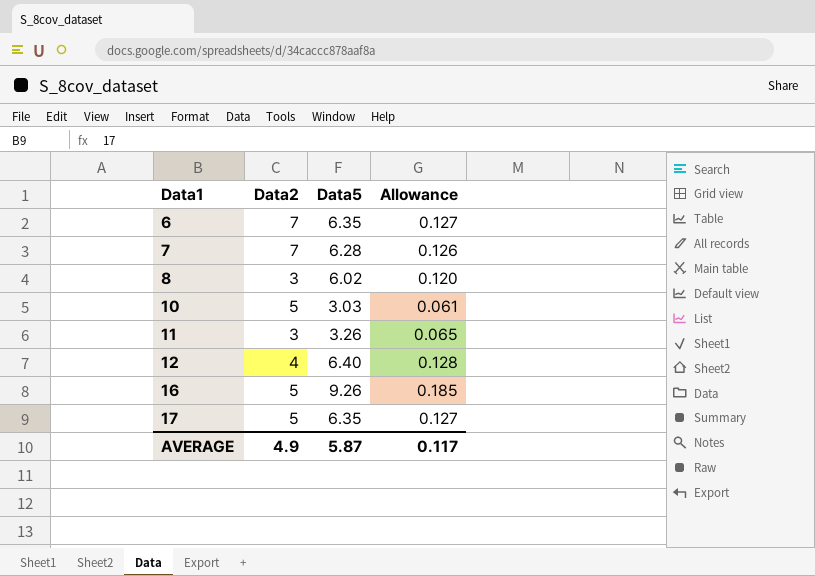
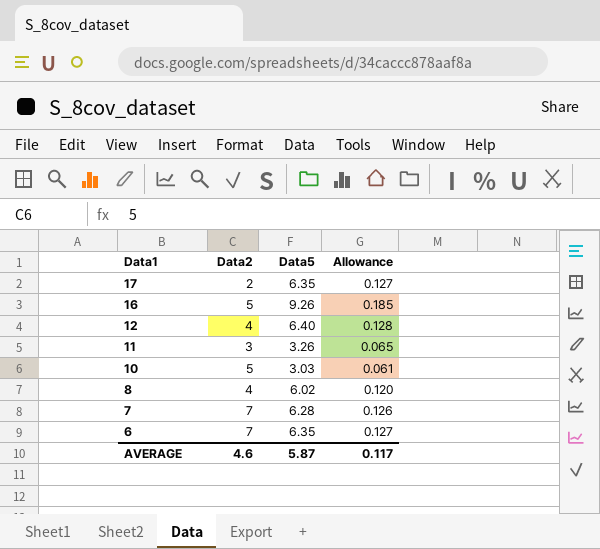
row order: Data1 ascending -> Data1 descending
17 | Data2: 5 -> 2
8 | Data2: 3 -> 4
AVERAGE | Data2: 4.9 -> 4.6

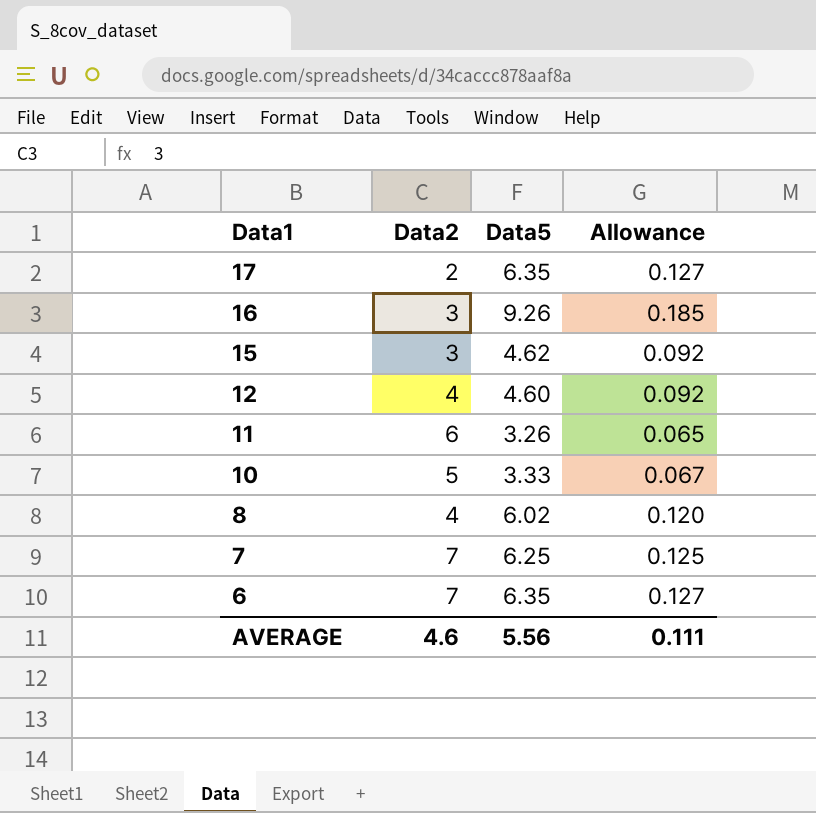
16 | Data2: 5 -> 3
row 15: none -> 3 | 4.62 | 0.092
12 | Data5: 6.40 -> 4.60
12 | Allowance: 0.128 -> 0.092
11 | Data2: 3 -> 6
10 | Data5: 3.03 -> 3.33
10 | Allowance: 0.061 -> 0.067
7 | Data5: 6.28 -> 6.25
7 | Allowance: 0.126 -> 0.125
AVERAGE | Data5: 5.87 -> 5.56
AVERAGE | Allowance: 0.117 -> 0.111

